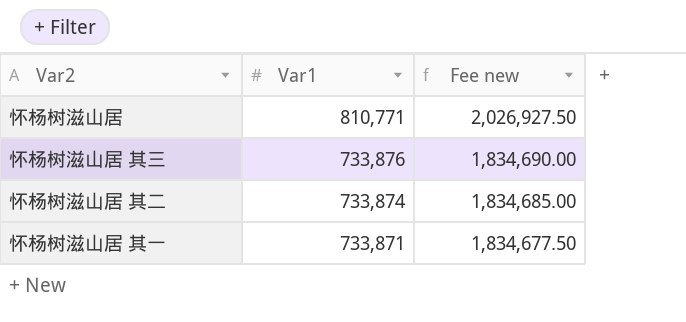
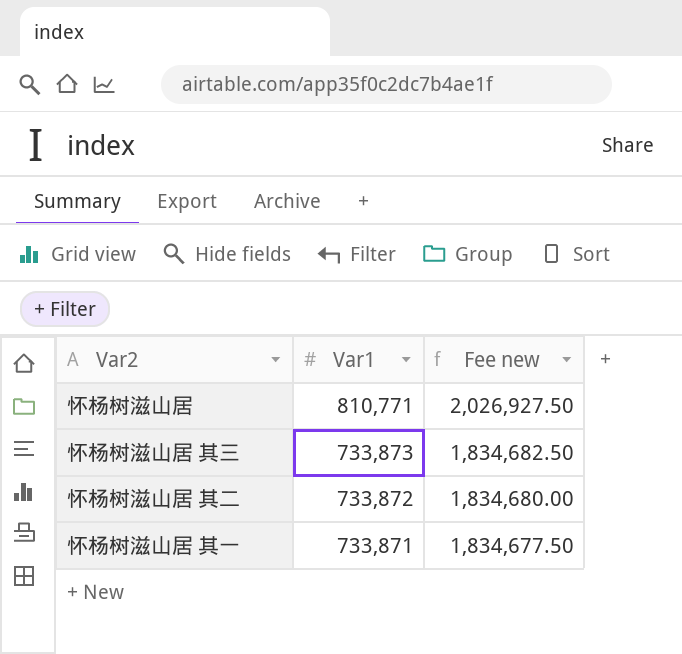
怀杨树滋山居 其三 | Var1: 733,876 -> 733,873
怀杨树滋山居 其三 | Fee new: 1,834,690.00 -> 1,834,682.50
怀杨树滋山居 其二 | Var1: 733,874 -> 733,872
怀杨树滋山居 其二 | Fee new: 1,834,685.00 -> 1,834,680.00

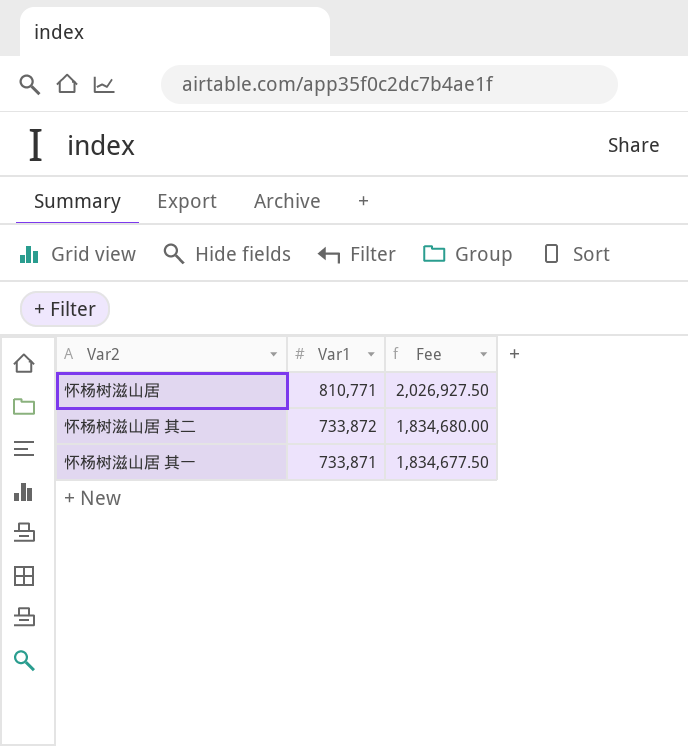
column name: Fee new -> Fee
row 怀杨树滋山居 其三: 733,873 | 1,834,682.50 -> none

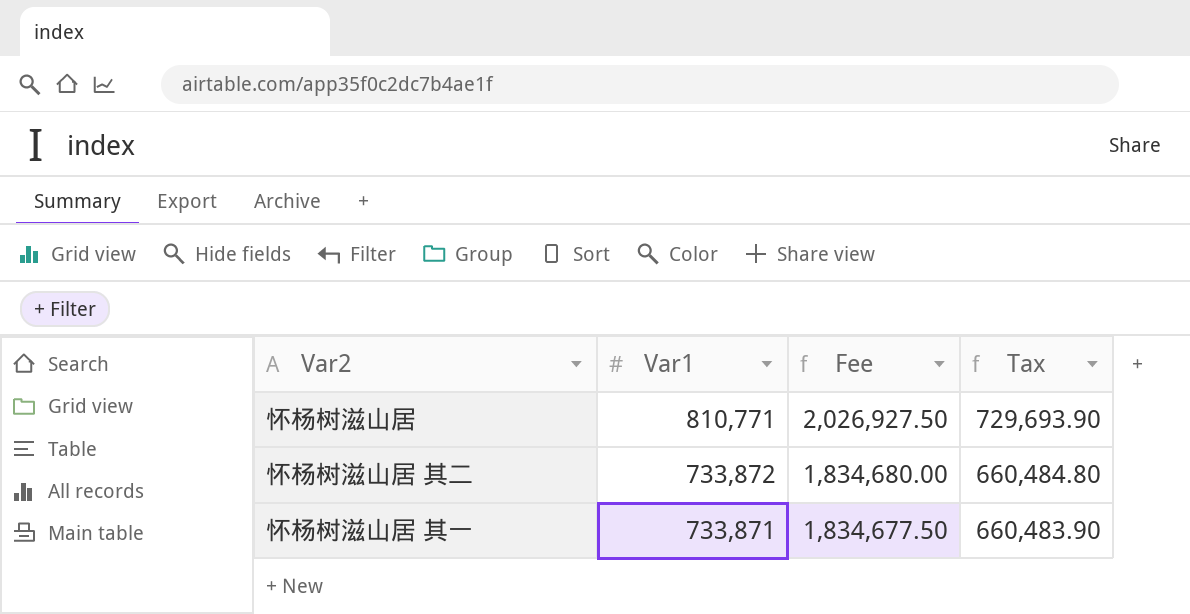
column Tax | formula: none -> [Var1] * 0.9

